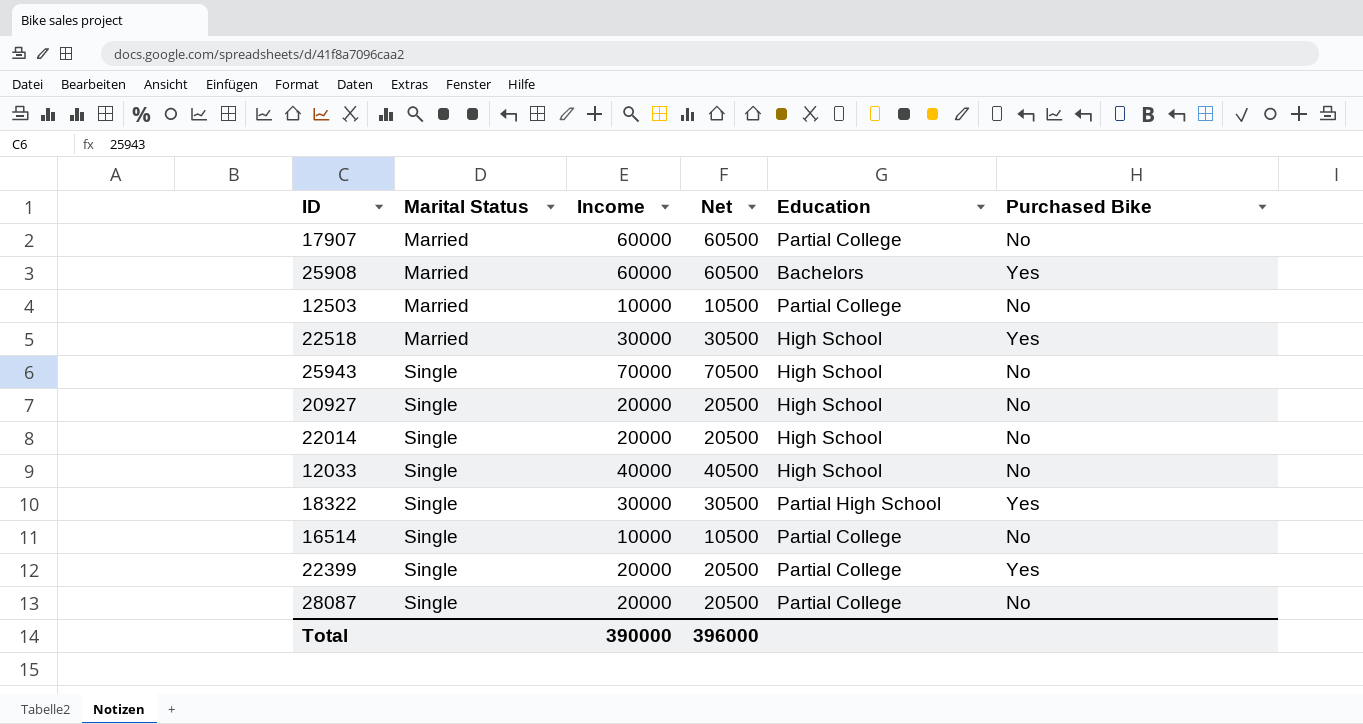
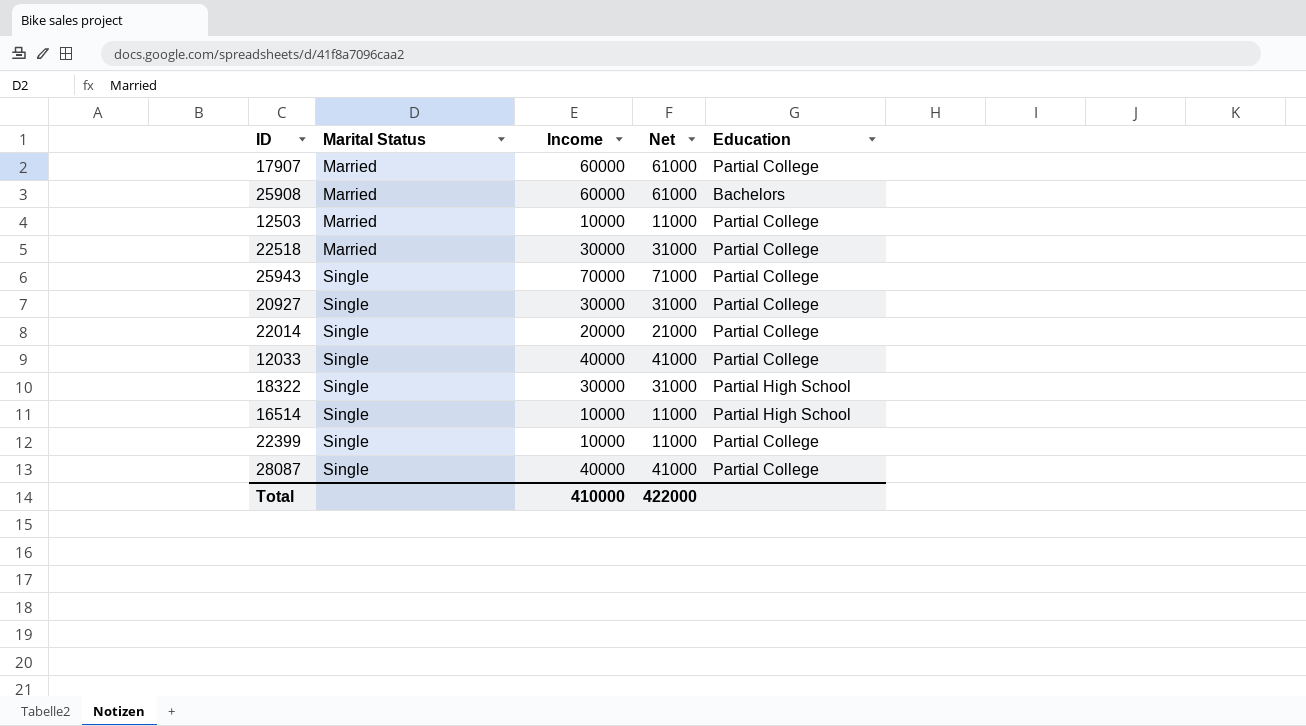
column Purchased Bike | position: 6 -> none
column Net | formula: [Income] + 500 -> [Income] + 1000
22518 | Education: High School -> Partial College
25943 | Education: High School -> Partial College
20927 | Income: 20000 -> 30000
20927 | Education: High School -> Partial College
22014 | Education: High School -> Partial College
12033 | Education: High School -> Partial College
16514 | Education: Partial College -> Partial High School
22399 | Income: 20000 -> 10000
28087 | Income: 20000 -> 40000
Total | Income: 390000 -> 410000
Total | Net: 396000 -> 422000

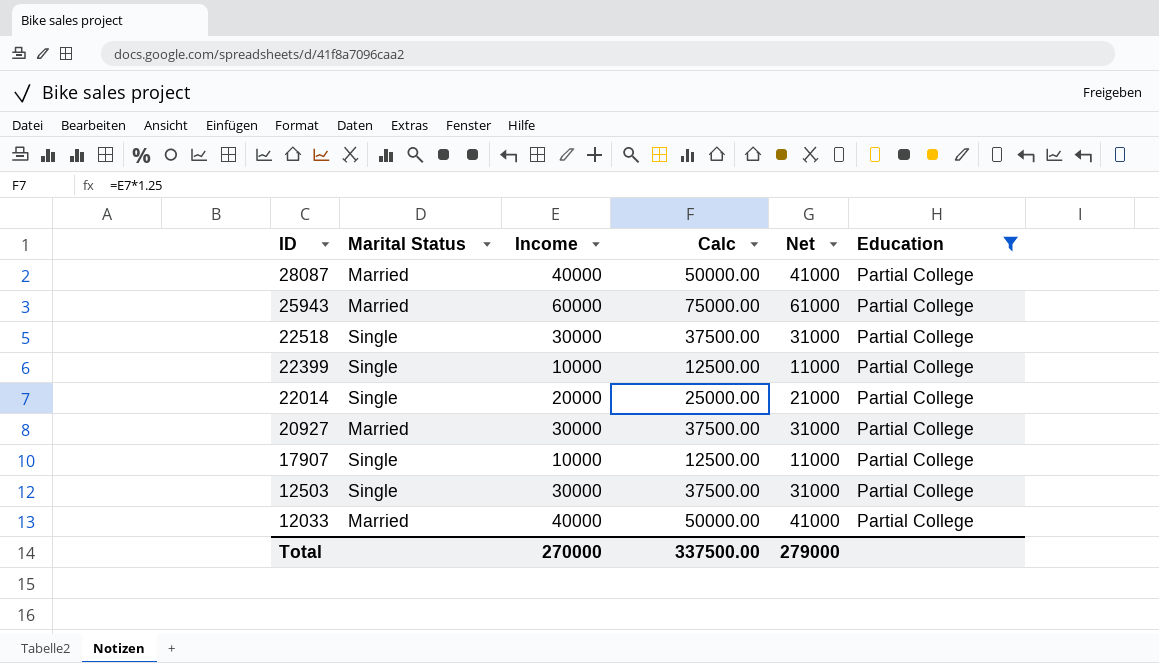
filter: none -> Education = Partial College
row order: Marital Status ascending -> ID descending
column Calc | formula: none -> [Income] * 1.25
28087 | Marital Status: Single -> Married
25943 | Marital Status: Single -> Married
25943 | Income: 70000 -> 60000
25943 | Net: 71000 -> 61000
22518 | Marital Status: Married -> Single
20927 | Marital Status: Single -> Married
17907 | Marital Status: Married -> Single
17907 | Income: 60000 -> 10000
17907 | Net: 61000 -> 11000
12503 | Marital Status: Married -> Single
12503 | Income: 10000 -> 30000
12503 | Net: 11000 -> 31000
12033 | Marital Status: Single -> Married
Total | Income: 410000 -> 270000
Total | Net: 422000 -> 279000

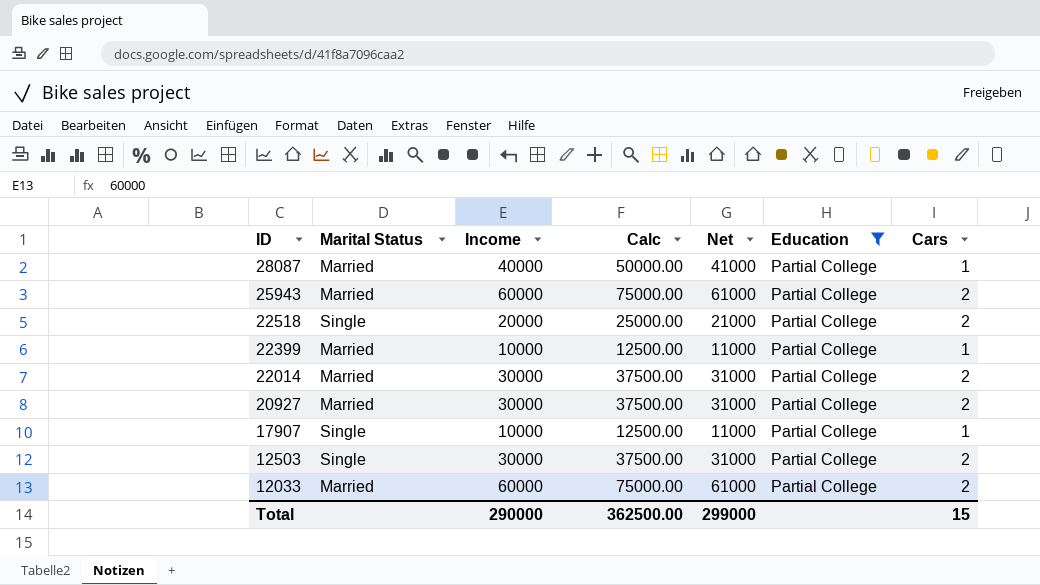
column Cars | position: none -> 7
22518 | Income: 30000 -> 20000
22518 | Calc: 37500.00 -> 25000.00
22518 | Net: 31000 -> 21000
22399 | Marital Status: Single -> Married
22014 | Marital Status: Single -> Married
22014 | Income: 20000 -> 30000
22014 | Calc: 25000.00 -> 37500.00
22014 | Net: 21000 -> 31000
12033 | Income: 40000 -> 60000
12033 | Calc: 50000.00 -> 75000.00
12033 | Net: 41000 -> 61000
Total | Income: 270000 -> 290000
Total | Calc: 337500.00 -> 362500.00
Total | Net: 279000 -> 299000

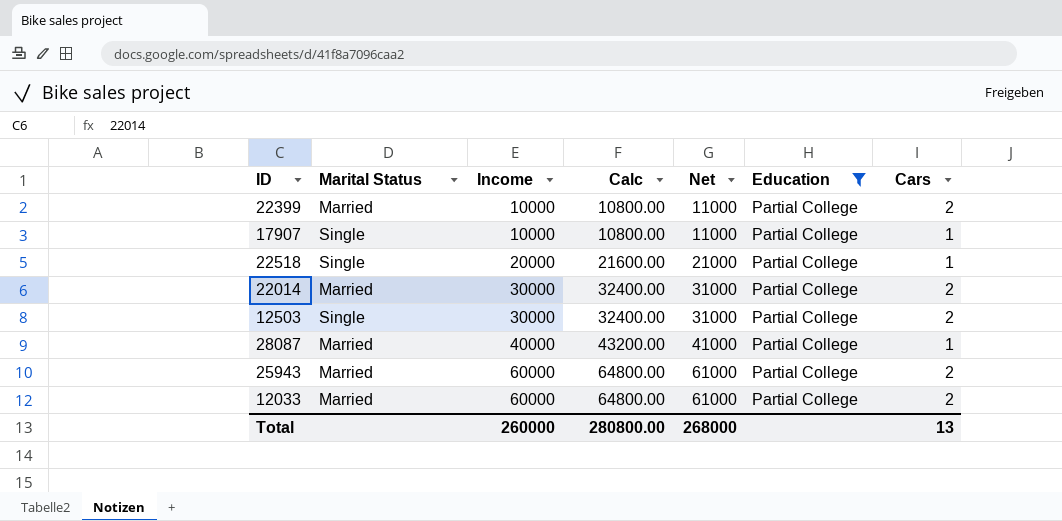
row order: ID descending -> Income ascending
column Calc | formula: [Income] * 1.25 -> [Income] * 1.08
row 20927: Married | 30000 | 37500.00 | 31000 | Partial College | 2 -> none
22399 | Cars: 1 -> 2
22518 | Cars: 2 -> 1
Total | Income: 290000 -> 260000
Total | Calc: 362500.00 -> 280800.00
Total | Net: 299000 -> 268000
Total | Cars: 15 -> 13

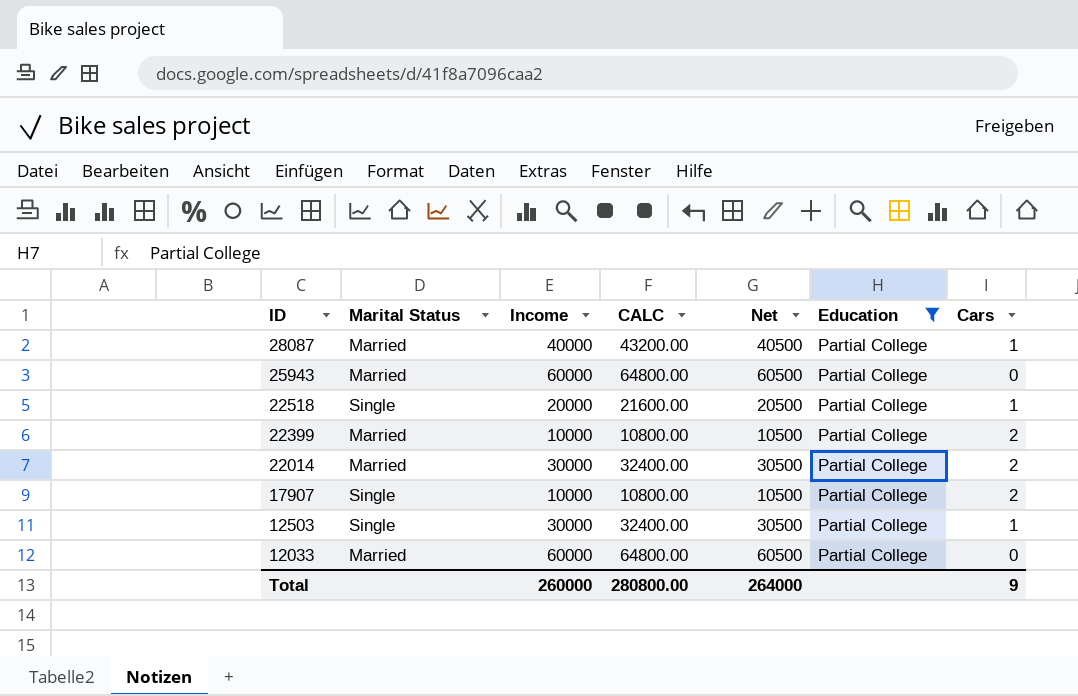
row order: Income ascending -> ID descending
column name: Calc -> CALC
column Net | formula: [Income] + 1000 -> [Income] + 500
25943 | Cars: 2 -> 0
17907 | Cars: 1 -> 2
12503 | Cars: 2 -> 1
12033 | Cars: 2 -> 0
Total | Net: 268000 -> 264000
Total | Cars: 13 -> 9

